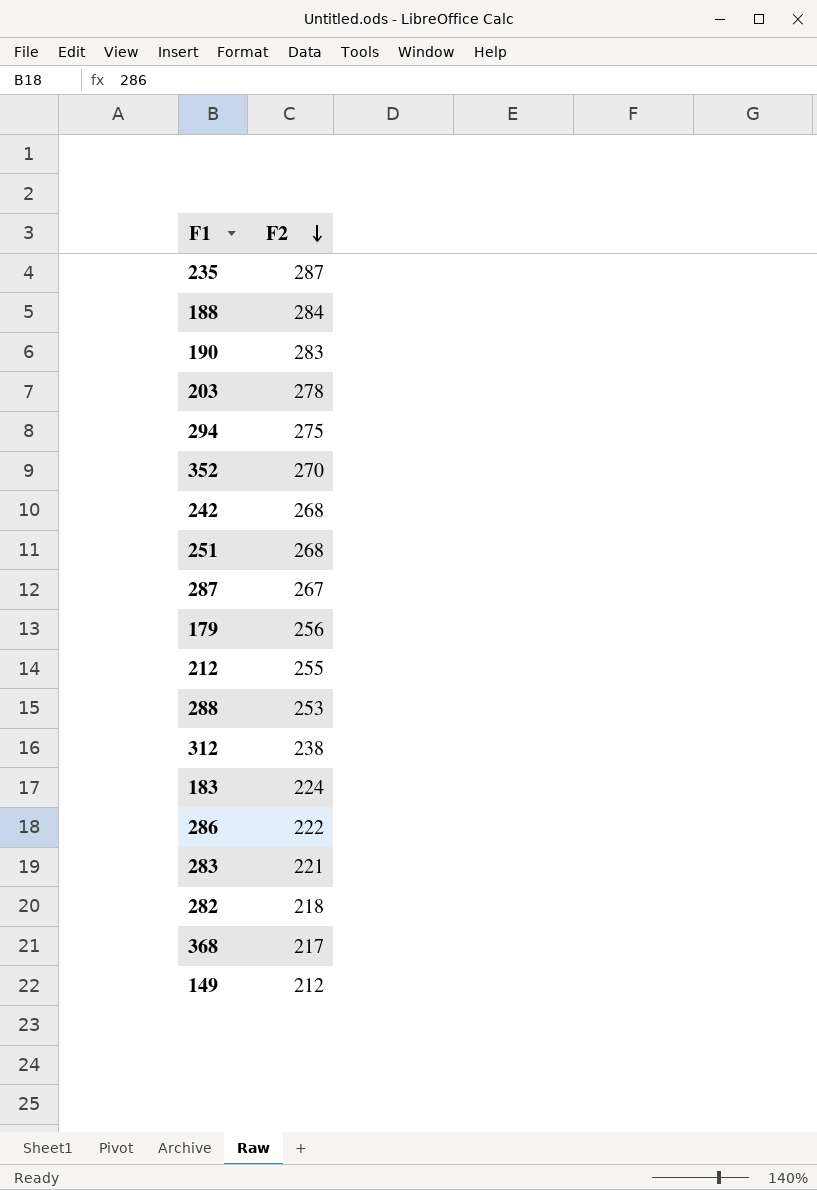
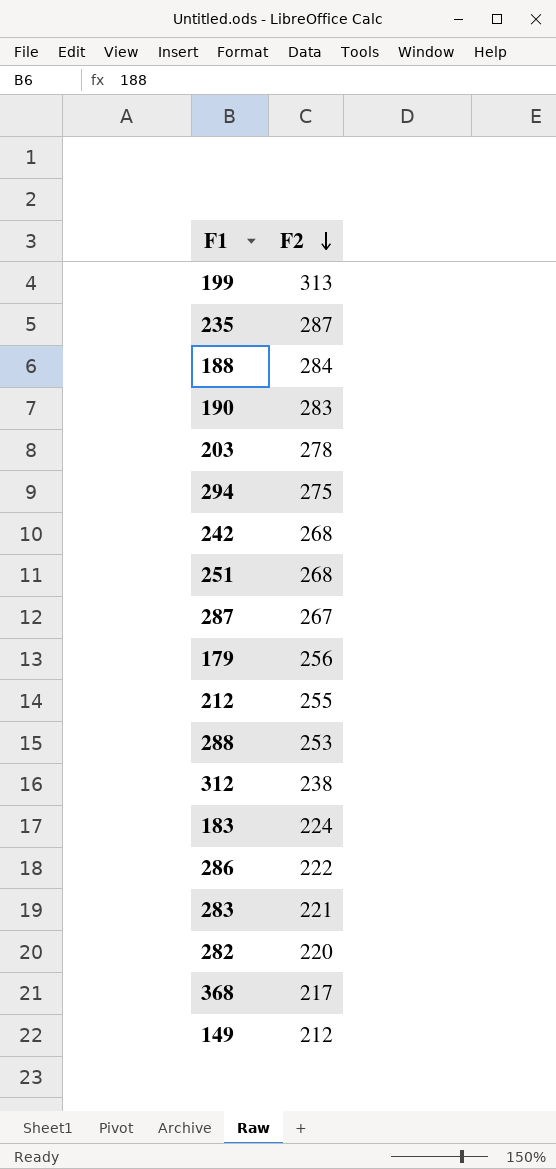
row 352: 270 -> none
row 199: none -> 313
282 | F2: 218 -> 220

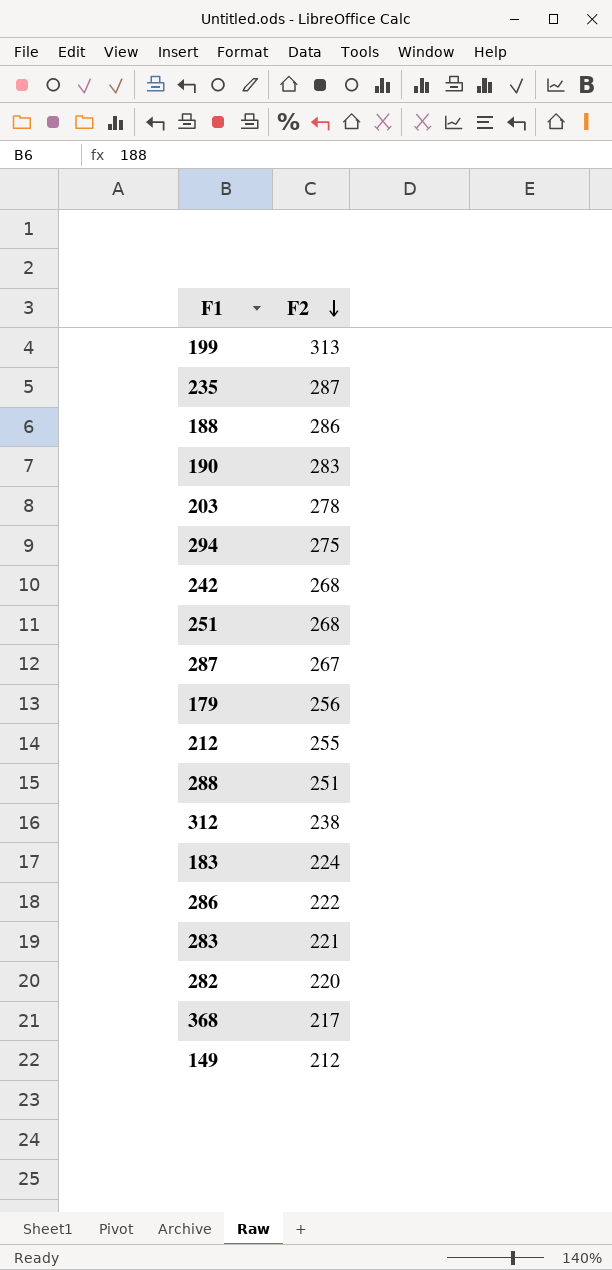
188 | F2: 284 -> 286
288 | F2: 253 -> 251

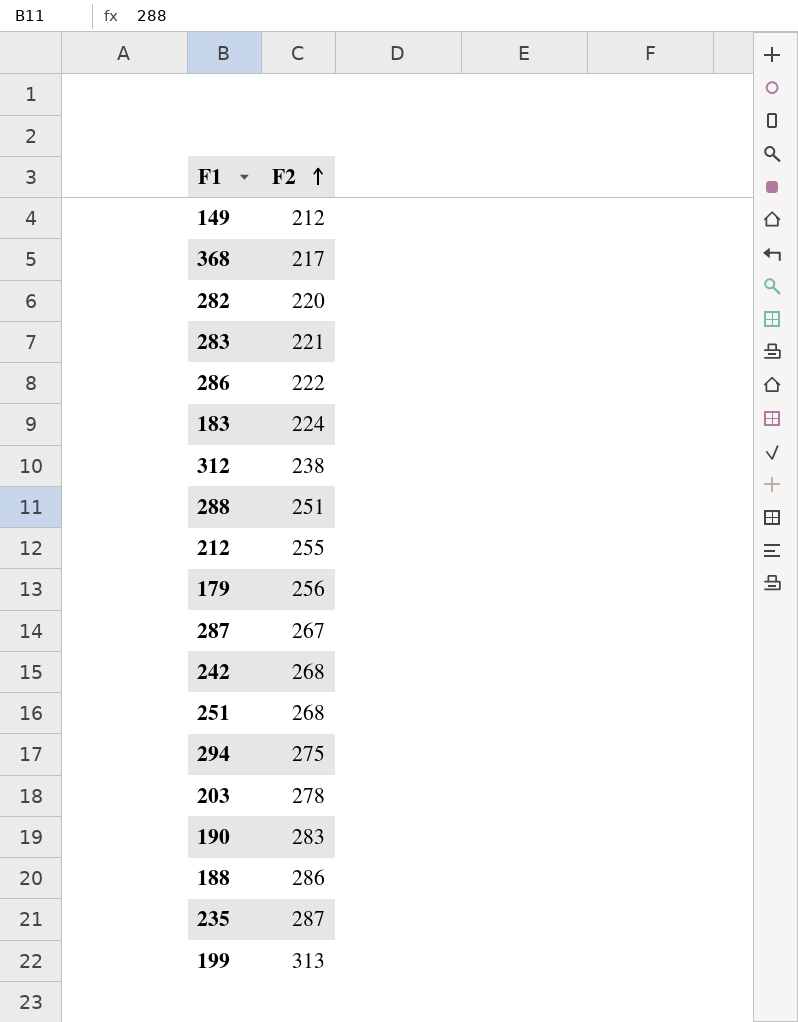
row order: F2 descending -> F2 ascending

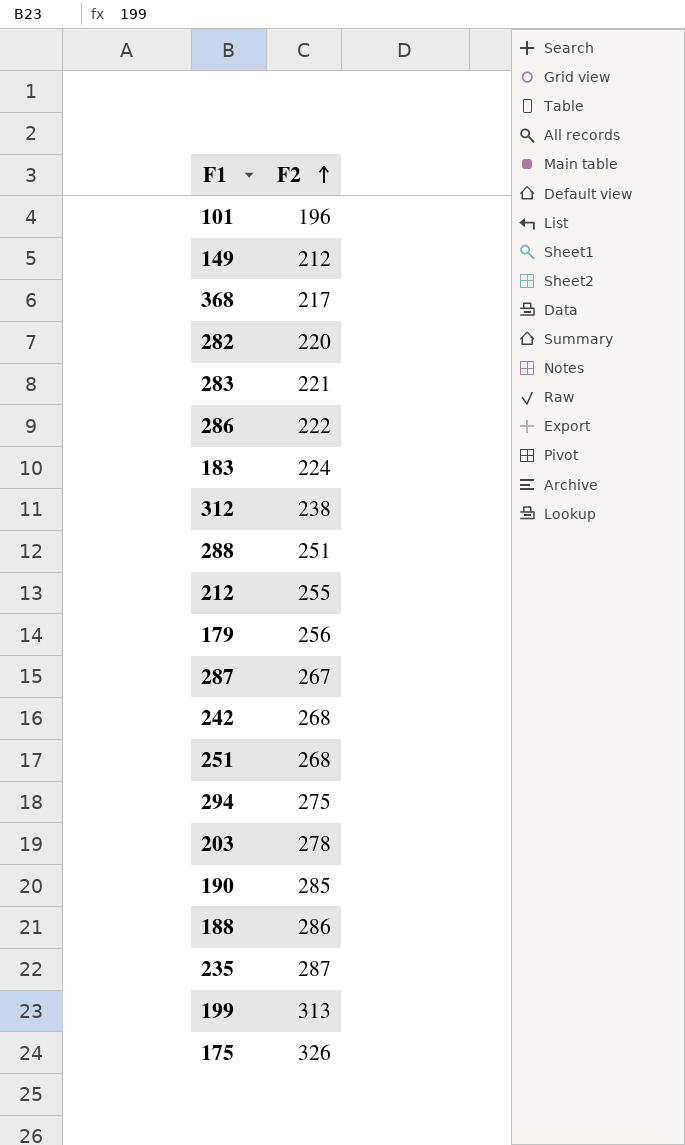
row 101: none -> 196
190 | F2: 283 -> 285
row 175: none -> 326

